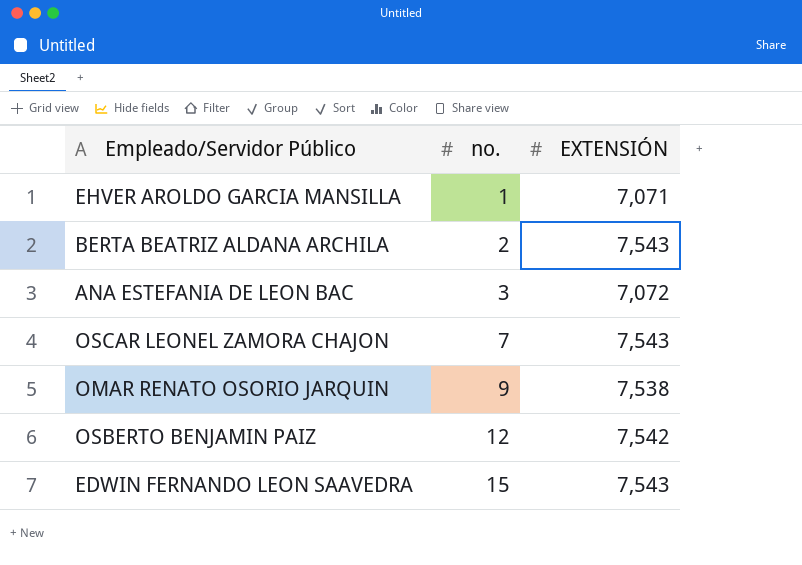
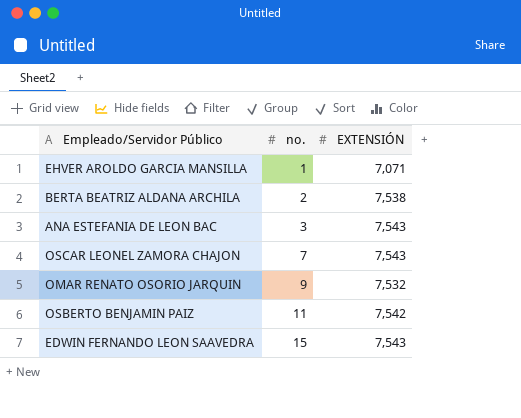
BERTA BEATRIZ ALDANA ARCHILA | EXTENSIÓN: 7,543 -> 7,538
ANA ESTEFANIA DE LEON BAC | EXTENSIÓN: 7,072 -> 7,543
OMAR RENATO OSORIO JARQUIN | EXTENSIÓN: 7,538 -> 7,532
OSBERTO BENJAMIN PAIZ | no.: 12 -> 11

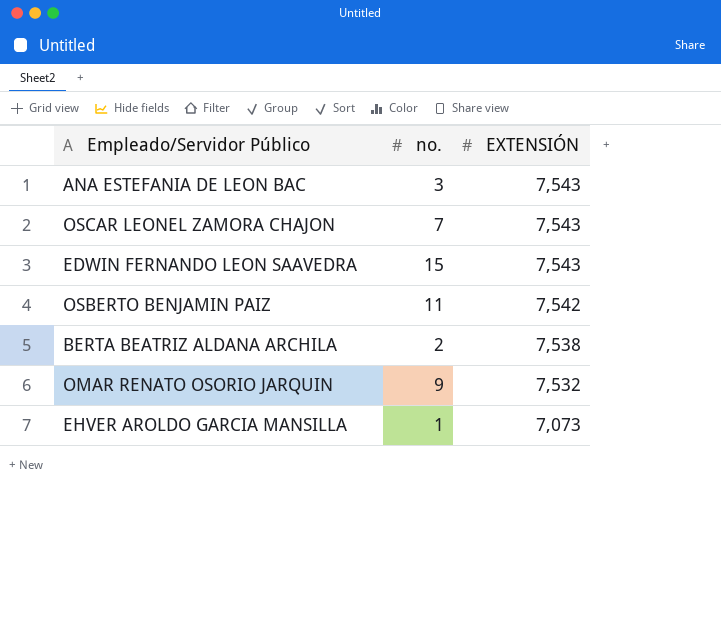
row order: no. ascending -> EXTENSIÓN descending
EHVER AROLDO GARCIA MANSILLA | EXTENSIÓN: 7,071 -> 7,073

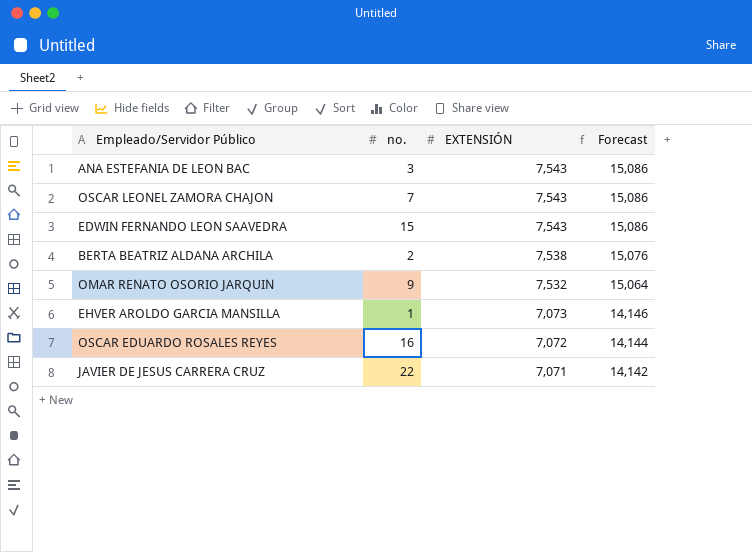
column Forecast | formula: none -> [EXTENSIÓN] * 2
row OSBERTO BENJAMIN PAIZ: 11 | 7,542 -> none
row OSCAR EDUARDO ROSALES REYES: none -> 16 | 7,072 | 14,144
row JAVIER DE JESUS CARRERA CRUZ: none -> 22 | 7,071 | 14,142

